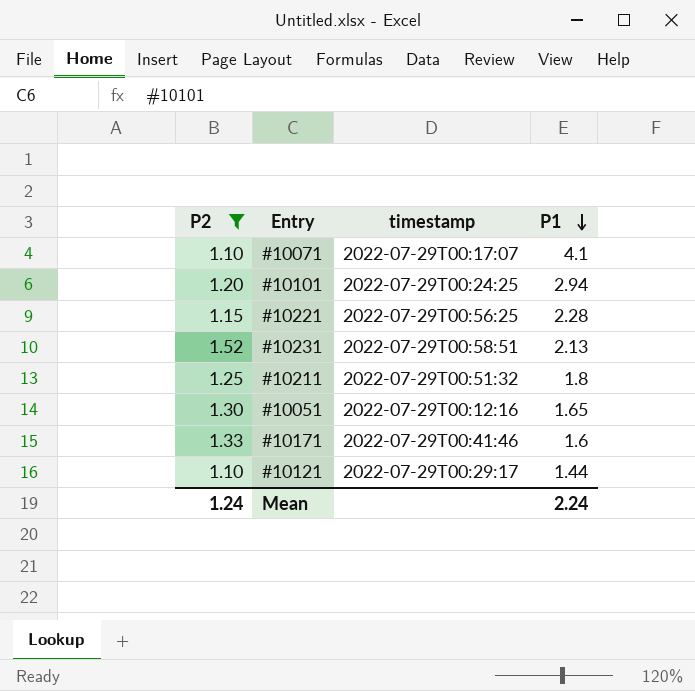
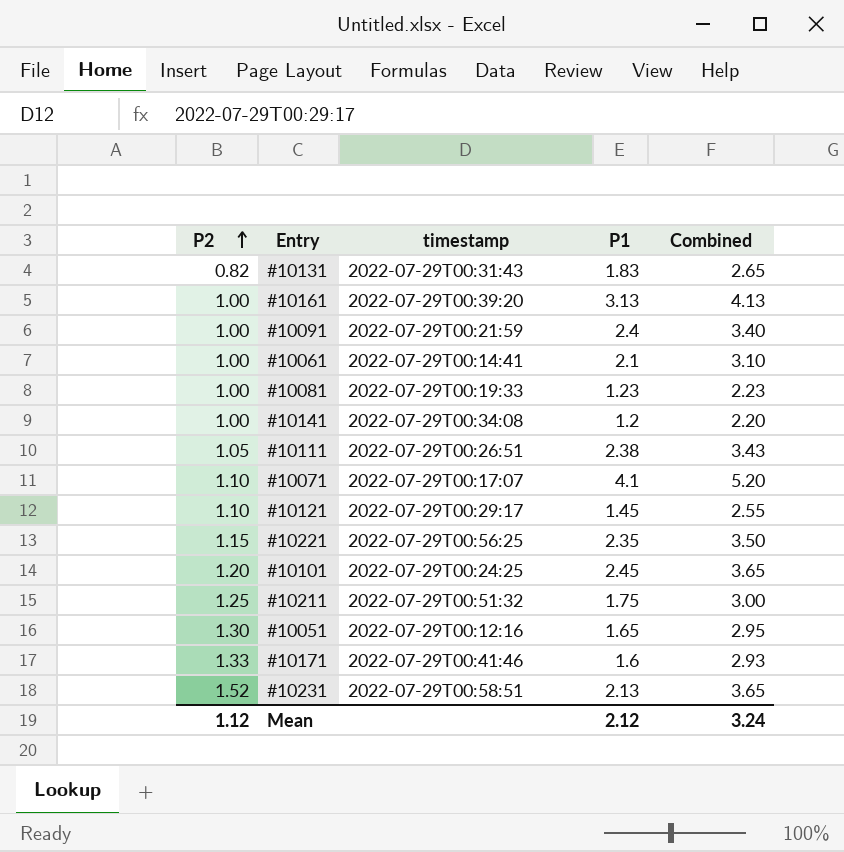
filter: P2 >= 1.10 -> none
row order: P1 descending -> P2 ascending
column Combined | formula: none -> [P2] + [P1]
#10121 | P1: 1.44 -> 1.45
#10221 | P1: 2.28 -> 2.35
#10101 | P1: 2.94 -> 2.45
#10211 | P1: 1.8 -> 1.75
Mean | P2: 1.24 -> 1.12
Mean | P1: 2.24 -> 2.12

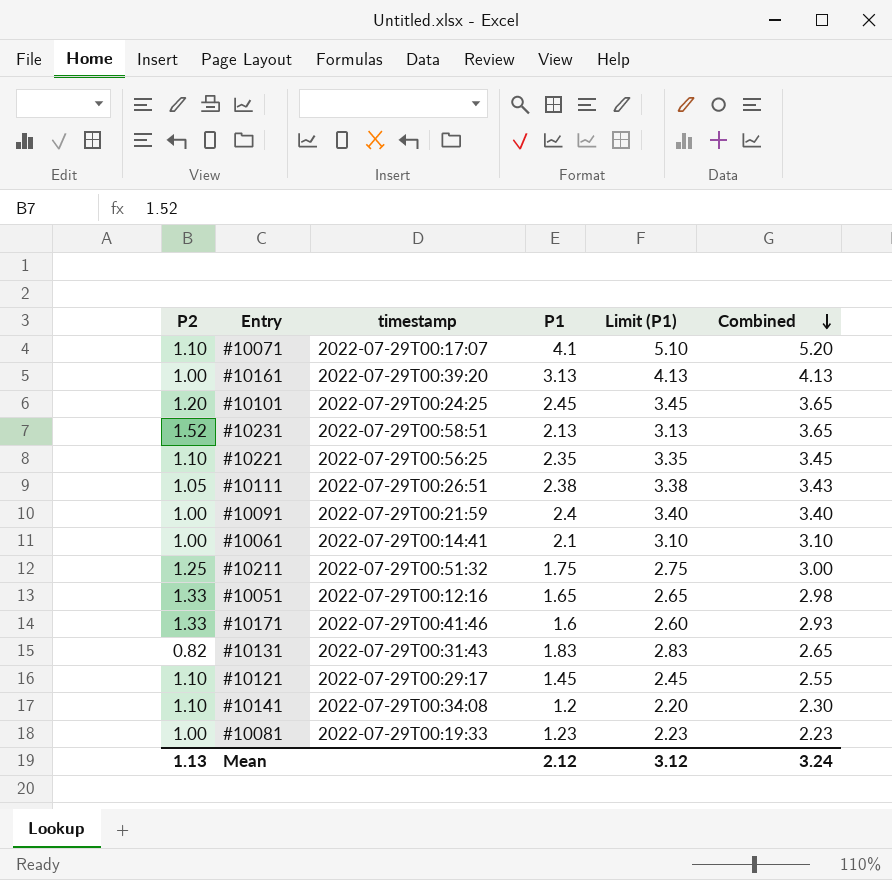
row order: P2 ascending -> Combined descending
column Limit (P1) | formula: none -> [P1] + 1
#10221 | P2: 1.15 -> 1.10
#10221 | Combined: 3.50 -> 3.45
#10051 | P2: 1.30 -> 1.33
#10051 | Combined: 2.95 -> 2.98
#10141 | P2: 1.00 -> 1.10
#10141 | Combined: 2.20 -> 2.30
Mean | P2: 1.12 -> 1.13

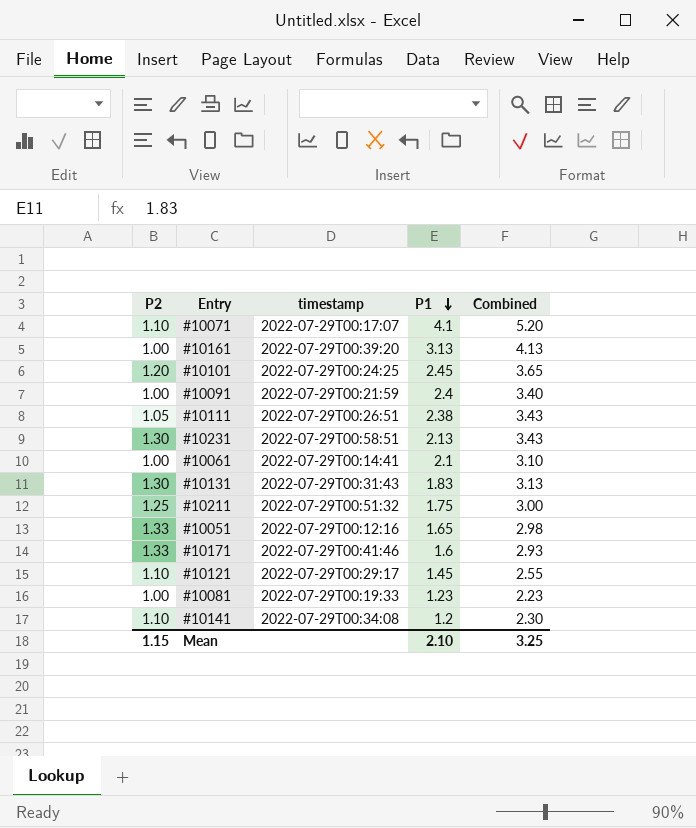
row order: Combined descending -> P1 descending
column Limit (P1) | formula: [P1] + 1 -> none
row #10221: 1.10 | 2022-07-29T00:56:25 | 2.35 | 3.35 | 3.45 -> none
#10231 | P2: 1.52 -> 1.30
#10231 | Combined: 3.65 -> 3.43
#10131 | P2: 0.82 -> 1.30
#10131 | Combined: 2.65 -> 3.13
Mean | P2: 1.13 -> 1.15
Mean | P1: 2.12 -> 2.10
Mean | Combined: 3.24 -> 3.25

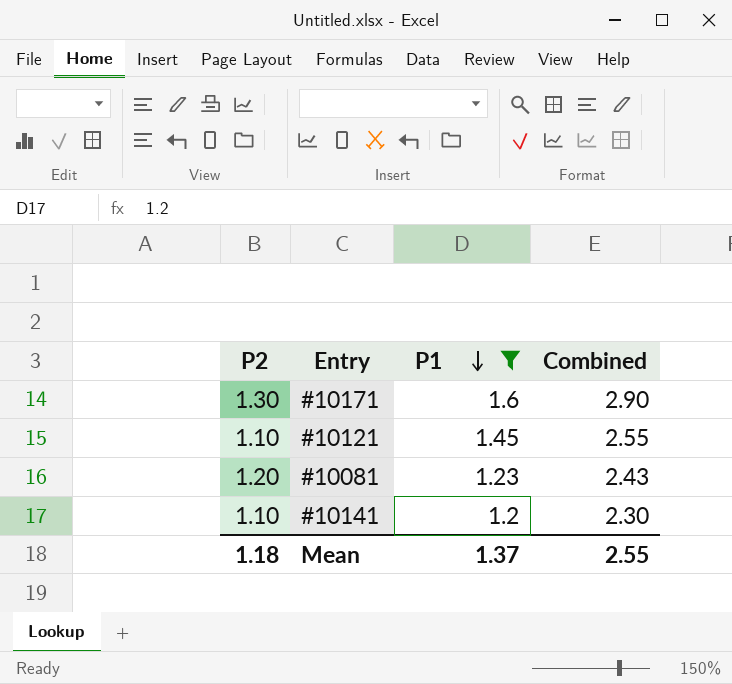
filter: none -> P1 <= 1.6
column timestamp | position: 3 -> none
#10171 | P2: 1.33 -> 1.30
#10171 | Combined: 2.93 -> 2.90
#10081 | P2: 1.00 -> 1.20
#10081 | Combined: 2.23 -> 2.43
Mean | P2: 1.15 -> 1.18
Mean | P1: 2.10 -> 1.37
Mean | Combined: 3.25 -> 2.55

